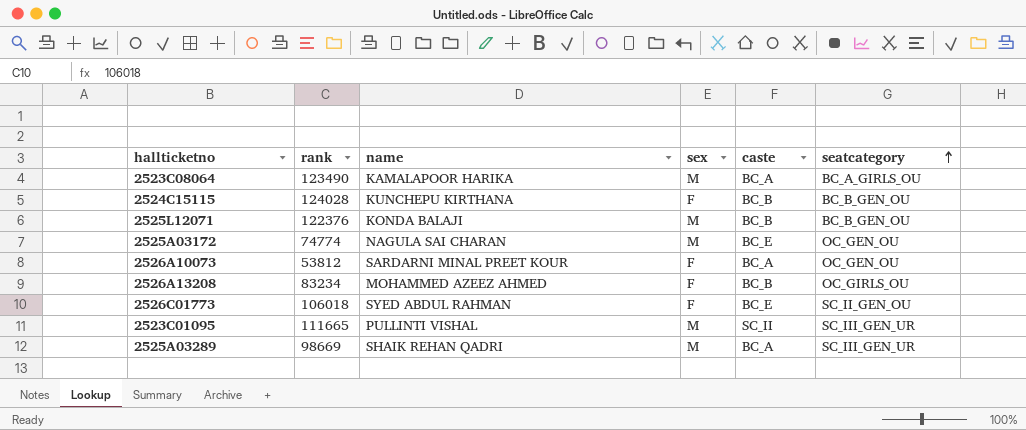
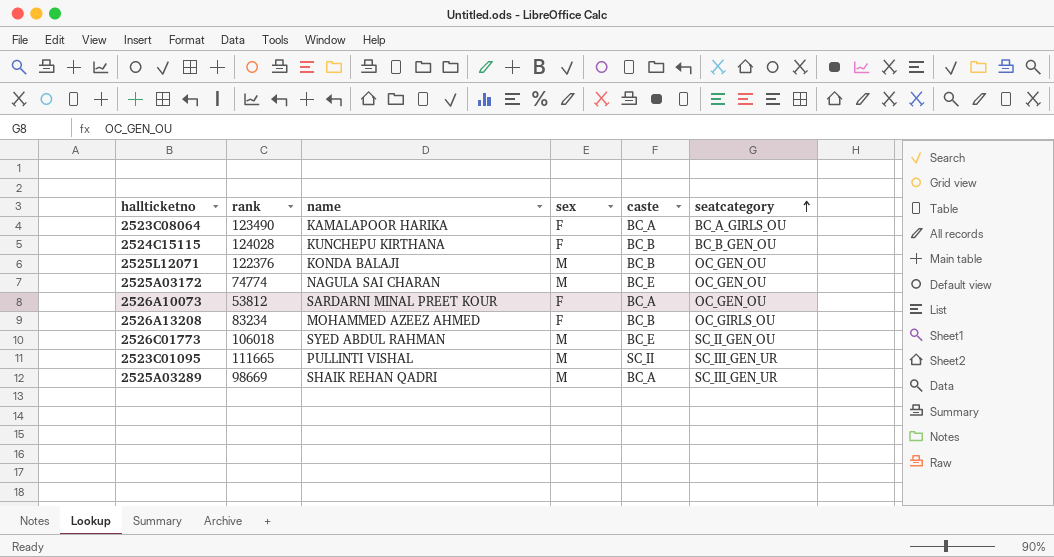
2523C08064 | sex: M -> F
2525L12071 | seatcategory: BC_B_GEN_OU -> OC_GEN_OU
2526C01773 | sex: F -> M

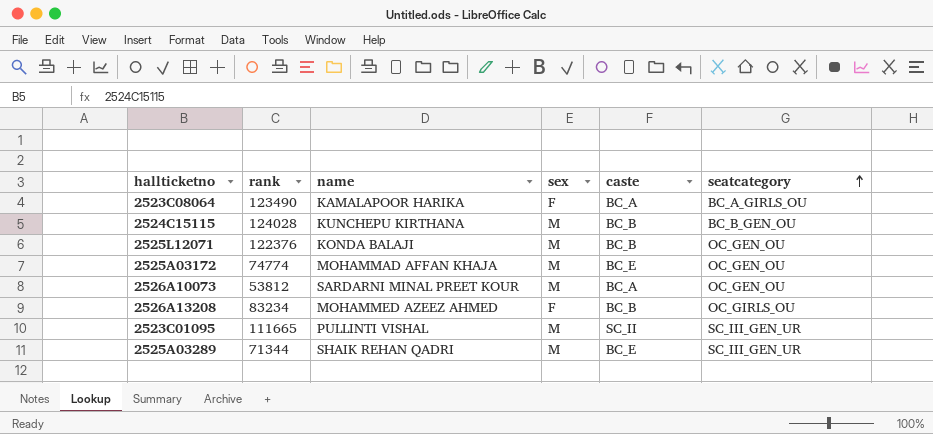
row 2526C01773: 106018 | SYED ABDUL RAHMAN | M | BC_E | SC_II_GEN_OU -> none
2524C15115 | sex: F -> M
2525A03172 | name: NAGULA SAI CHARAN -> MOHAMMAD AFFAN KHAJA
2526A10073 | sex: F -> M
2525A03289 | rank: 98669 -> 71344
2525A03289 | caste: BC_A -> BC_E

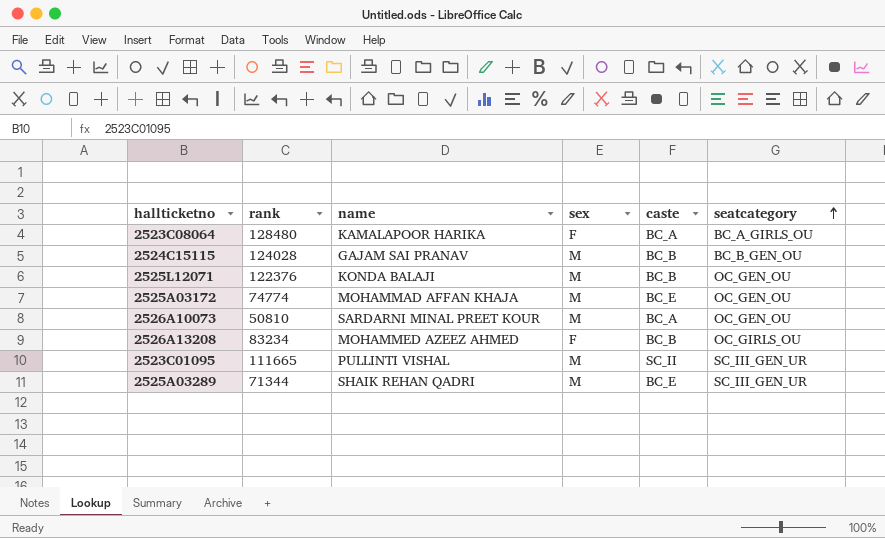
2523C08064 | rank: 123490 -> 128480
2524C15115 | name: KUNCHEPU KIRTHANA -> GAJAM SAI PRANAV
2526A10073 | rank: 53812 -> 50810

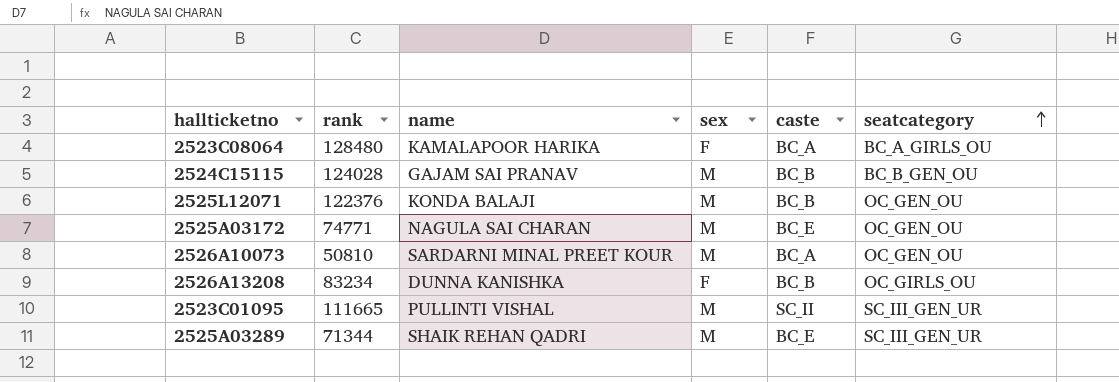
2525A03172 | rank: 74774 -> 74771
2525A03172 | name: MOHAMMAD AFFAN KHAJA -> NAGULA SAI CHARAN
2526A13208 | name: MOHAMMED AZEEZ AHMED -> DUNNA KANISHKA

